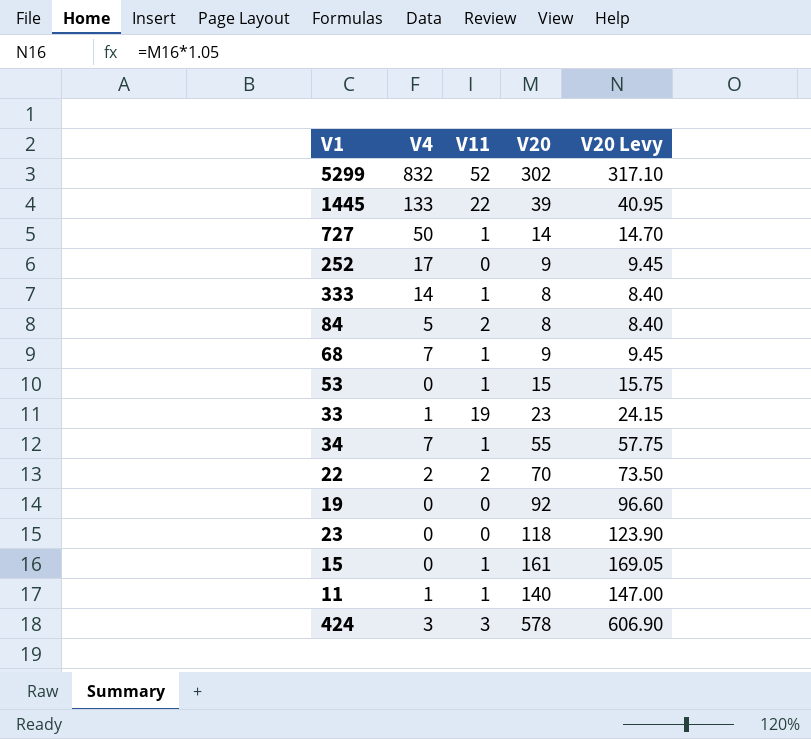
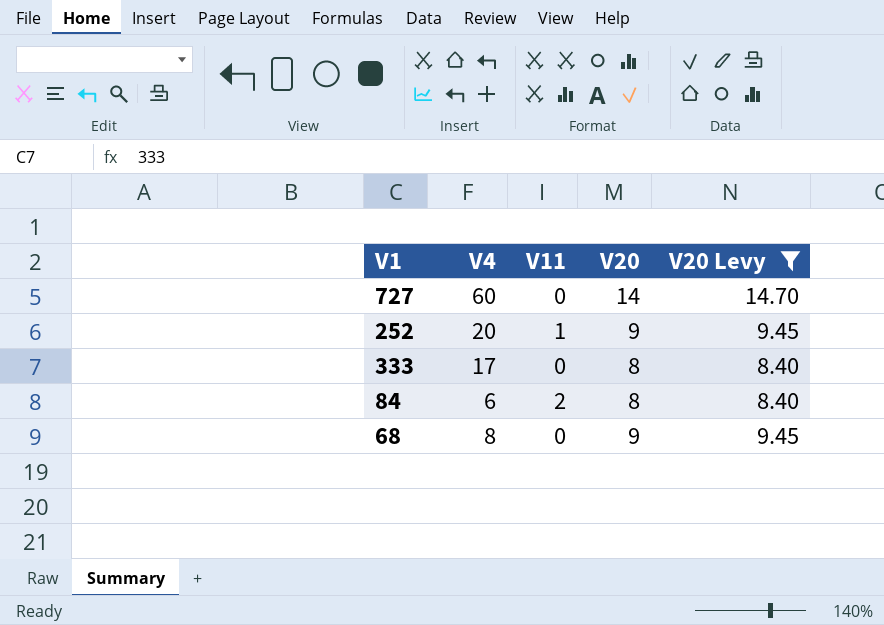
filter: none -> V20 Levy <= 14.70
727 | V4: 50 -> 60
727 | V11: 1 -> 0
252 | V4: 17 -> 20
252 | V11: 0 -> 1
333 | V4: 14 -> 17
333 | V11: 1 -> 0
84 | V4: 5 -> 6
68 | V4: 7 -> 8
68 | V11: 1 -> 0

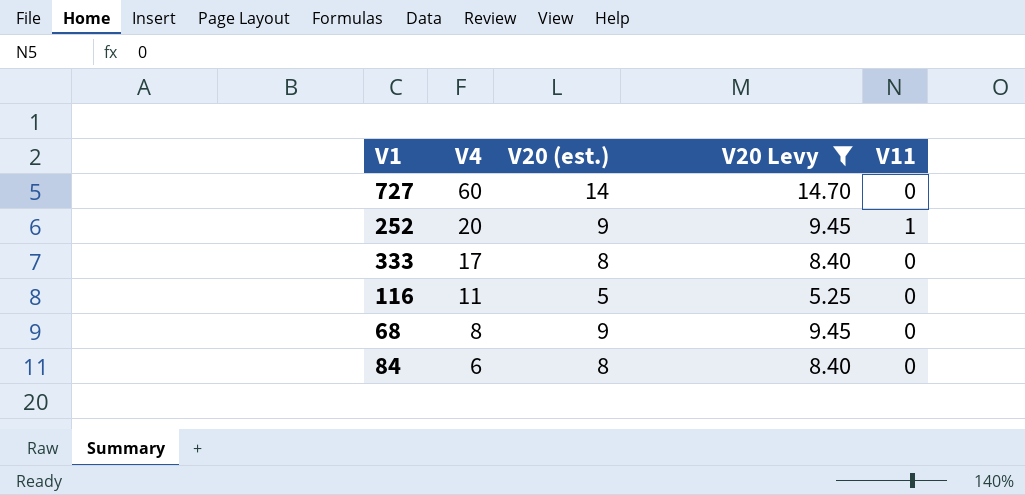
row order: none -> V4 descending
column name: V20 -> V20 (est.)
column V11 | position: 3 -> 5
row 116: none -> 11 | 5 | 5.25 | 0
84 | V11: 2 -> 0

